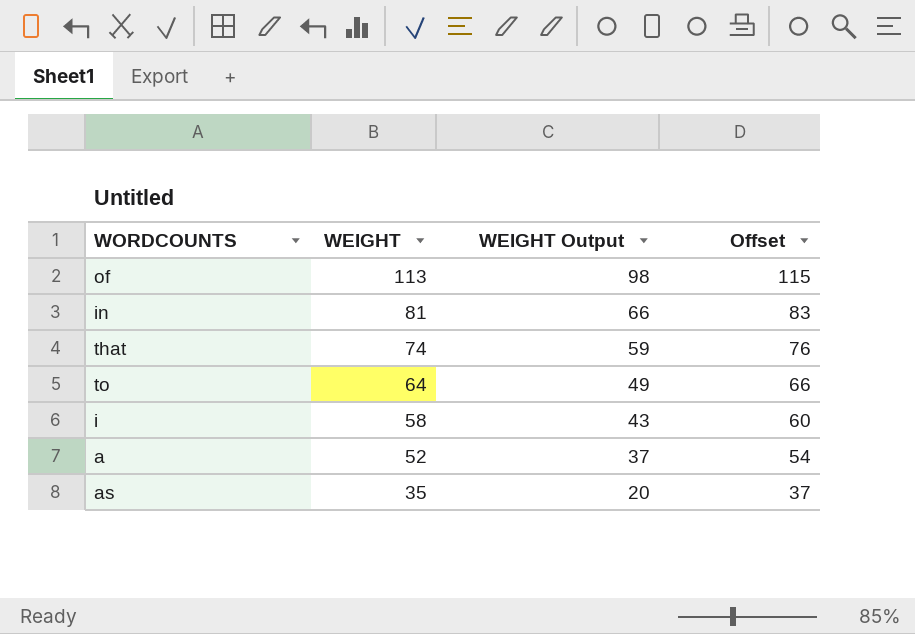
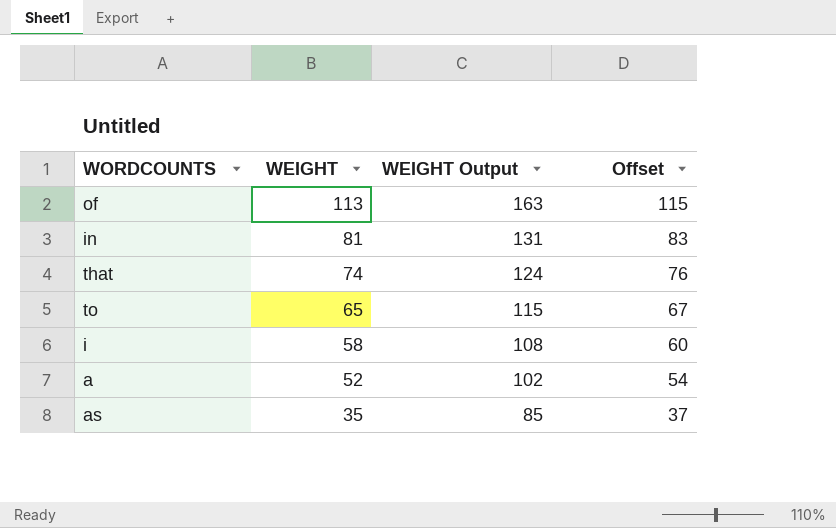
column WEIGHT Output | formula: [WEIGHT] - 15 -> [WEIGHT] + 50
to | WEIGHT: 64 -> 65
to | Offset: 66 -> 67

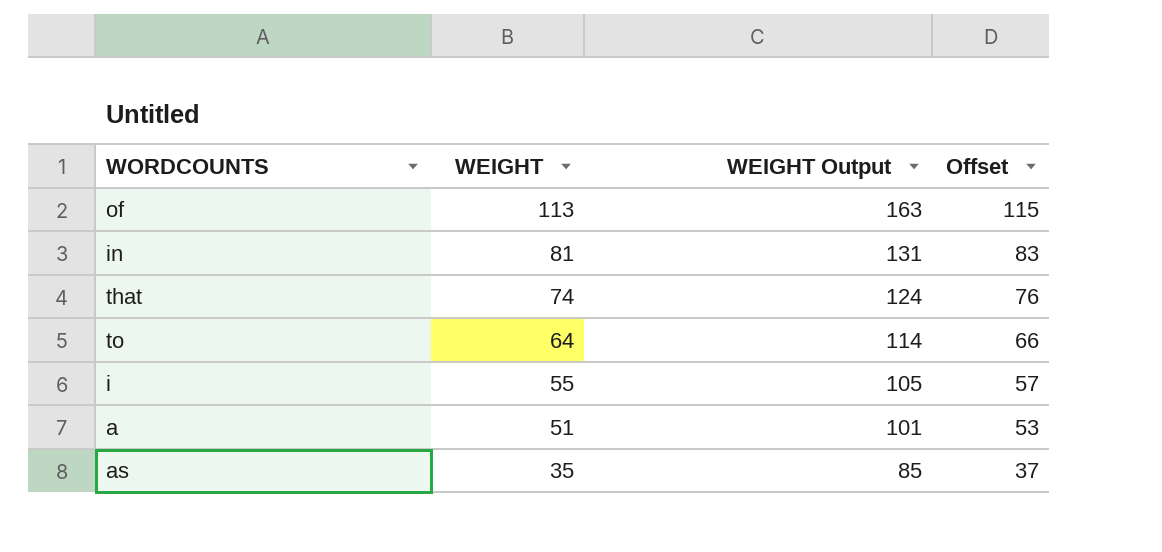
to | WEIGHT: 65 -> 64
to | WEIGHT Output: 115 -> 114
to | Offset: 67 -> 66
i | WEIGHT: 58 -> 55
i | WEIGHT Output: 108 -> 105
i | Offset: 60 -> 57
a | WEIGHT: 52 -> 51
a | WEIGHT Output: 102 -> 101
a | Offset: 54 -> 53

